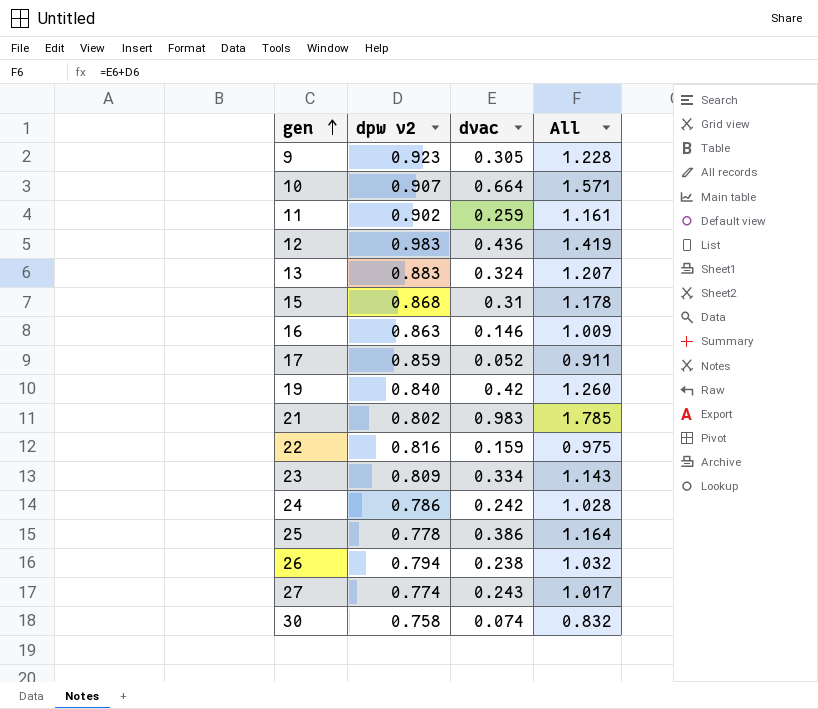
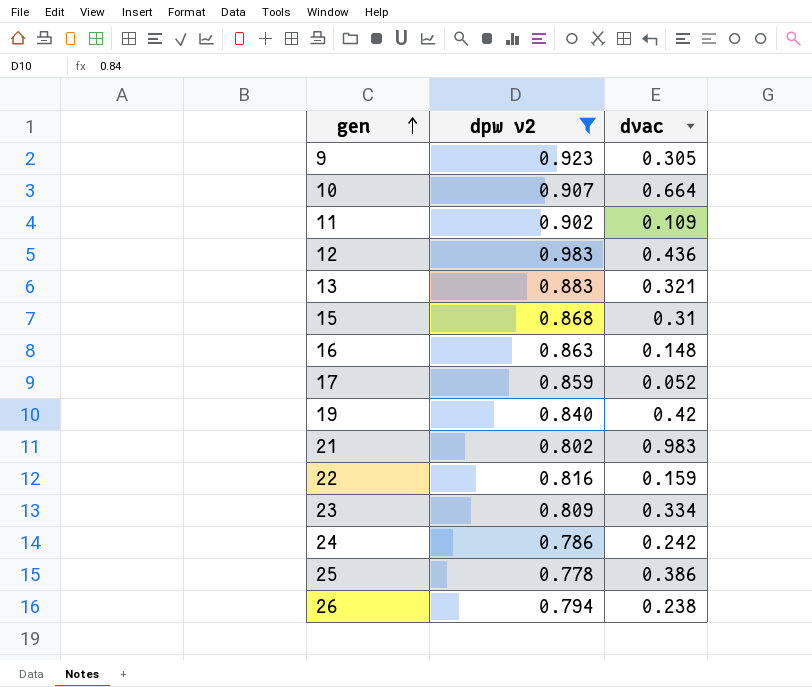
filter: none -> dpw v2 >= 0.778
column All | formula: [dpw v2] + [dvac] -> none
11 | dvac: 0.259 -> 0.109
13 | dvac: 0.324 -> 0.321
16 | dvac: 0.146 -> 0.148

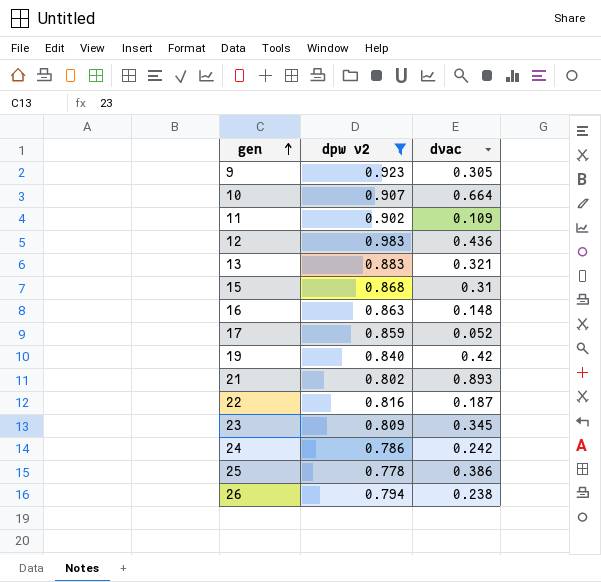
21 | dvac: 0.983 -> 0.893
22 | dvac: 0.159 -> 0.187
23 | dvac: 0.334 -> 0.345

